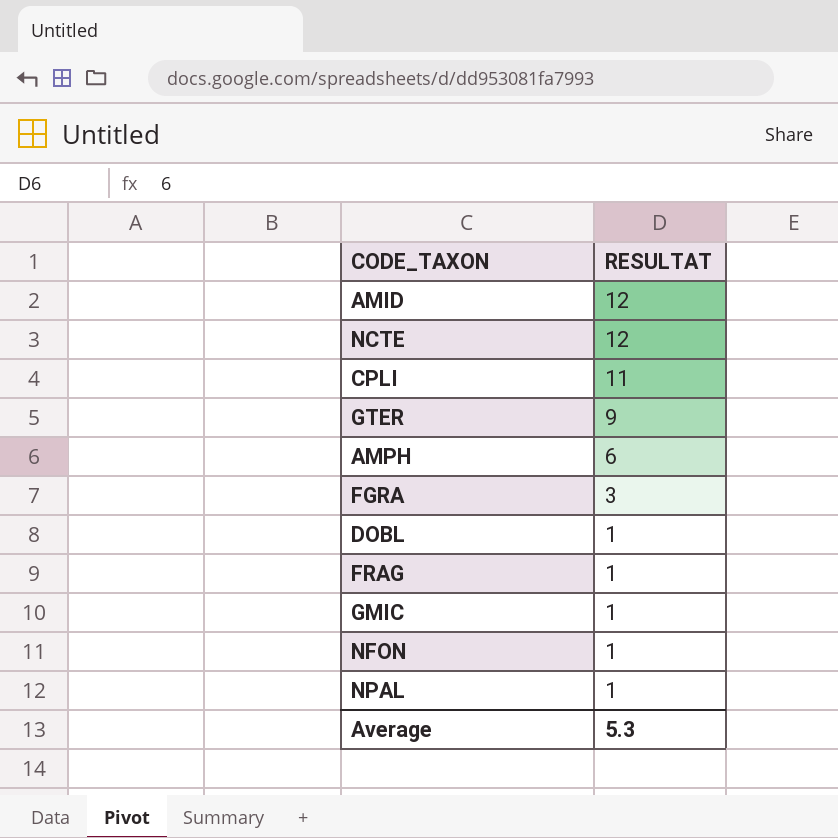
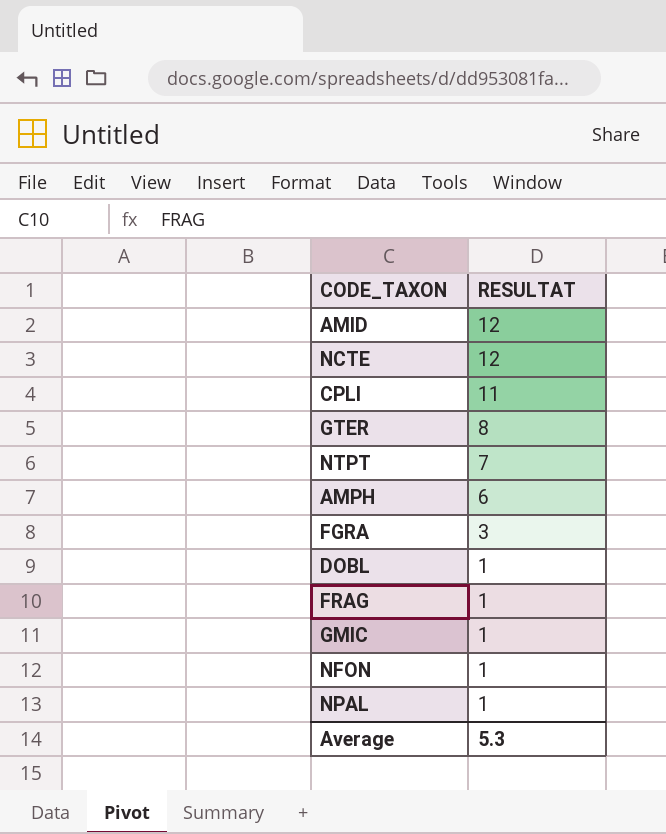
GTER | RESULTAT: 9 -> 8
row NTPT: none -> 7

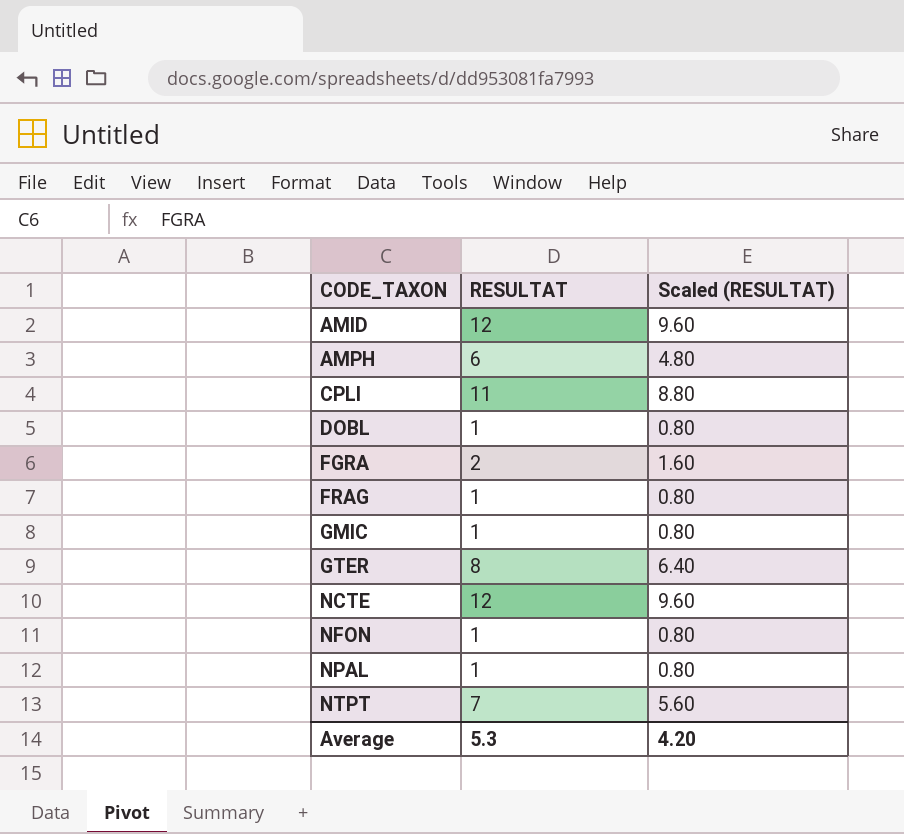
row order: RESULTAT descending -> CODE_TAXON ascending
column Scaled (RESULTAT) | formula: none -> [RESULTAT] * 0.8
FGRA | RESULTAT: 3 -> 2

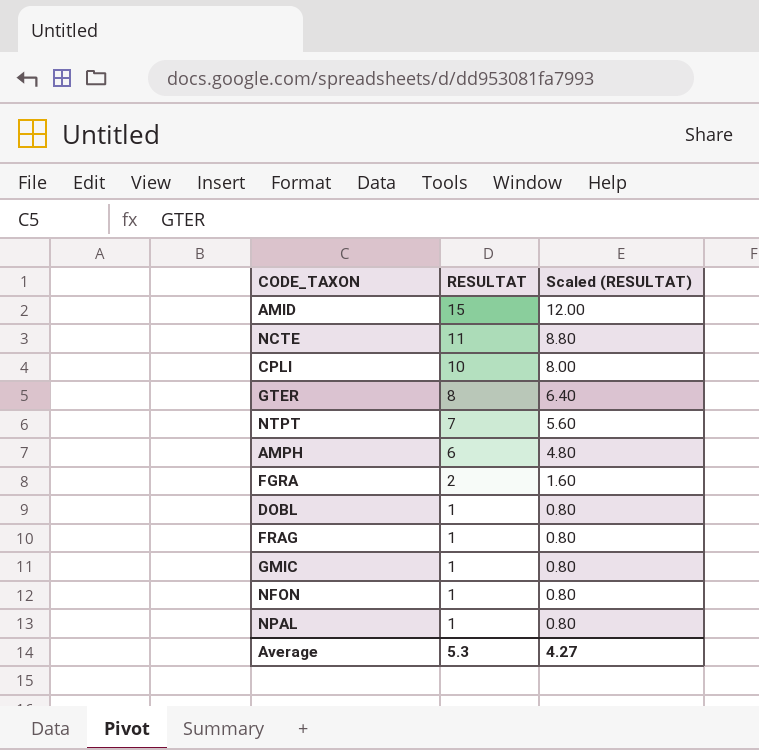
row order: CODE_TAXON ascending -> RESULTAT descending
AMID | RESULTAT: 12 -> 15
AMID | Scaled (RESULTAT): 9.60 -> 12.00
NCTE | RESULTAT: 12 -> 11
NCTE | Scaled (RESULTAT): 9.60 -> 8.80
CPLI | RESULTAT: 11 -> 10
CPLI | Scaled (RESULTAT): 8.80 -> 8.00
Average | Scaled (RESULTAT): 4.20 -> 4.27

